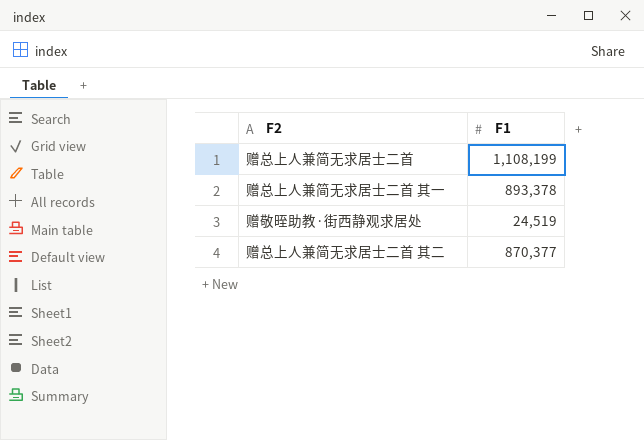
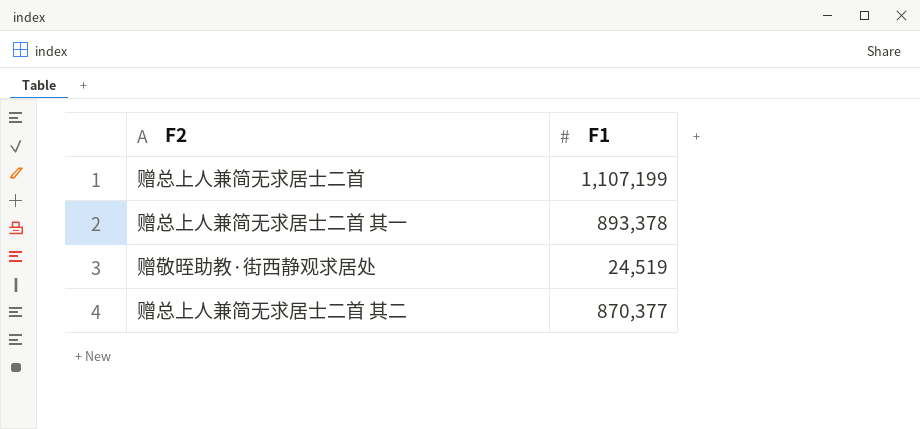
赠总上人兼简无求居士二首 | F1: 1,108,199 -> 1,107,199

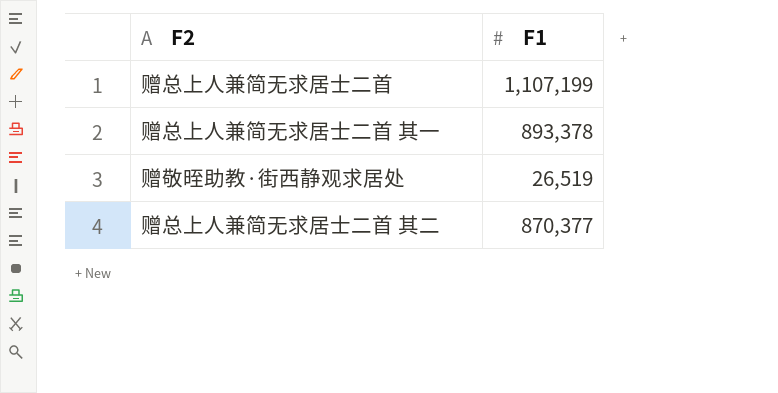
赠敬晊助教·街西静观求居处 | F1: 24,519 -> 26,519

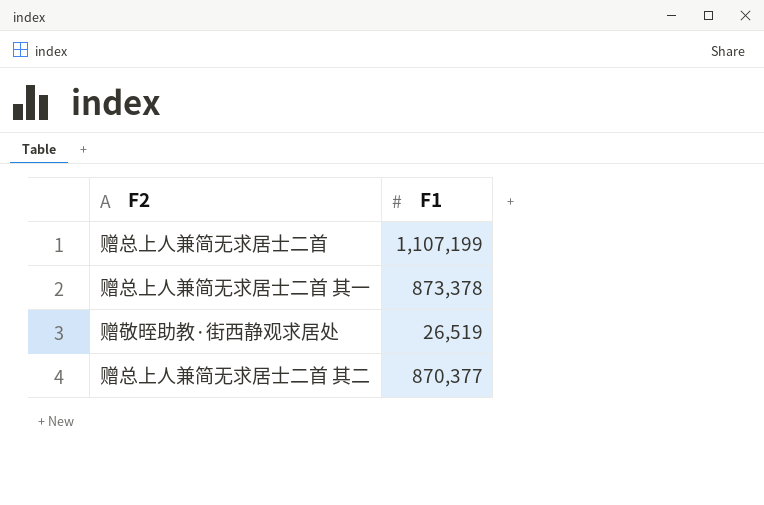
赠总上人兼简无求居士二首 其一 | F1: 893,378 -> 873,378

